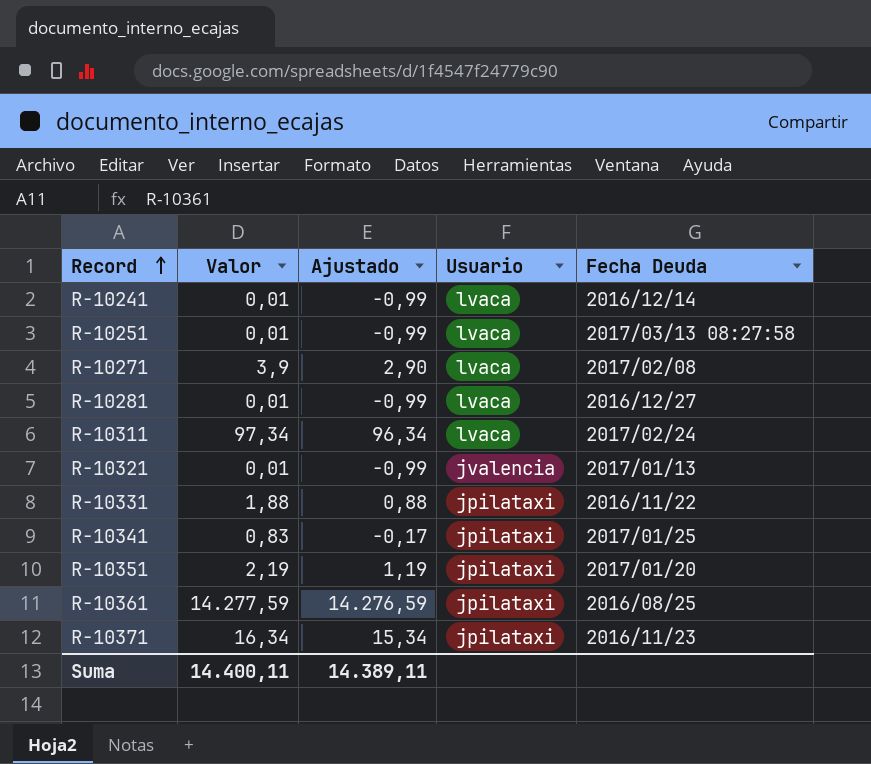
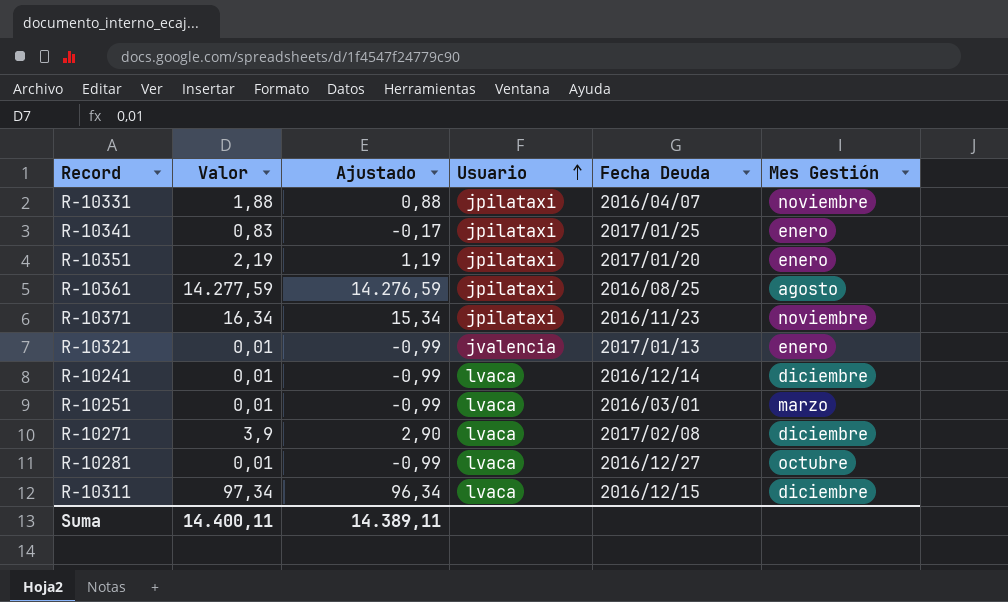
row order: Record ascending -> Usuario ascending
column Mes Gestión | position: none -> 6
R-10331 | Fecha Deuda: 2016/11/22 -> 2016/04/07
R-10251 | Fecha Deuda: 2017/03/13 08:27:58 -> 2016/03/01
R-10311 | Fecha Deuda: 2017/02/24 -> 2016/12/15

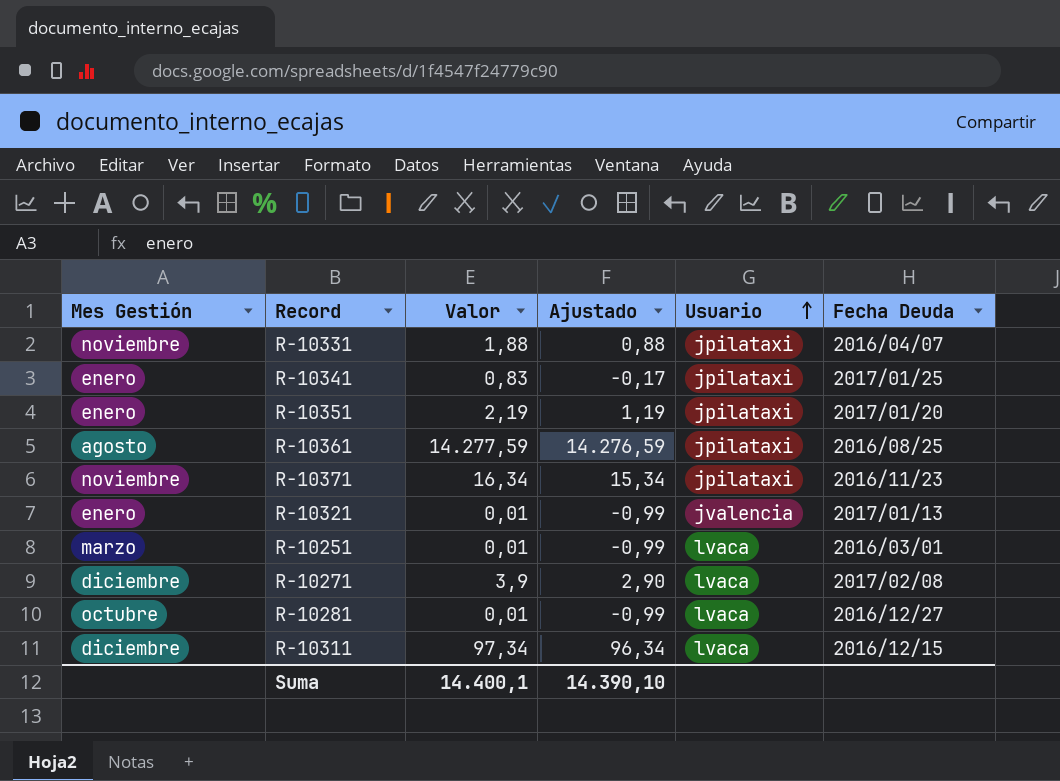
column Mes Gestión | position: 6 -> 1
row R-10241: 0,01 | -0,99 | lvaca | 2016/12/14 | diciembre -> none
Suma | Valor: 14.400,11 -> 14.400,1
Suma | Ajustado: 14.389,11 -> 14.390,10

